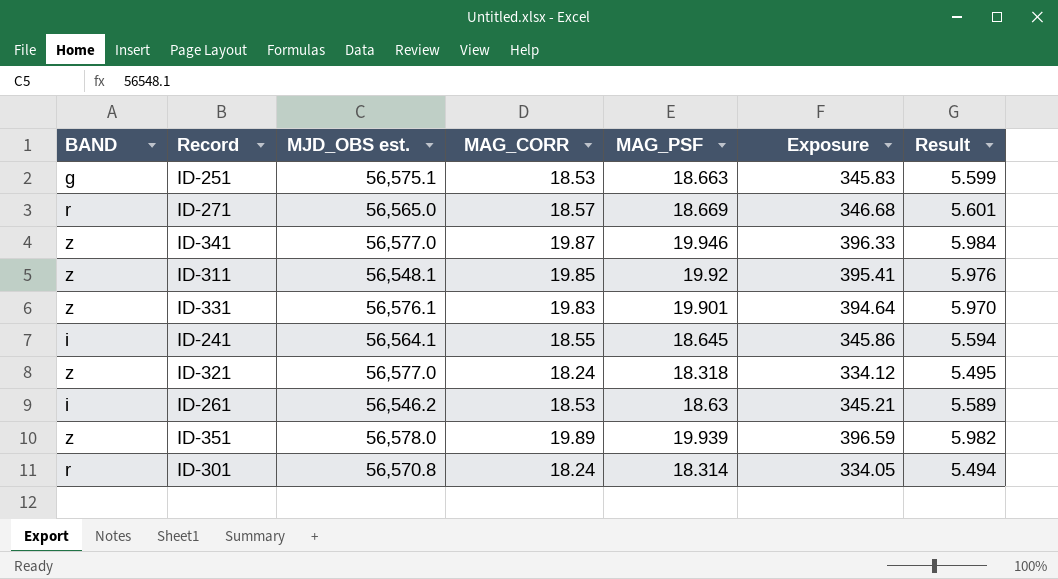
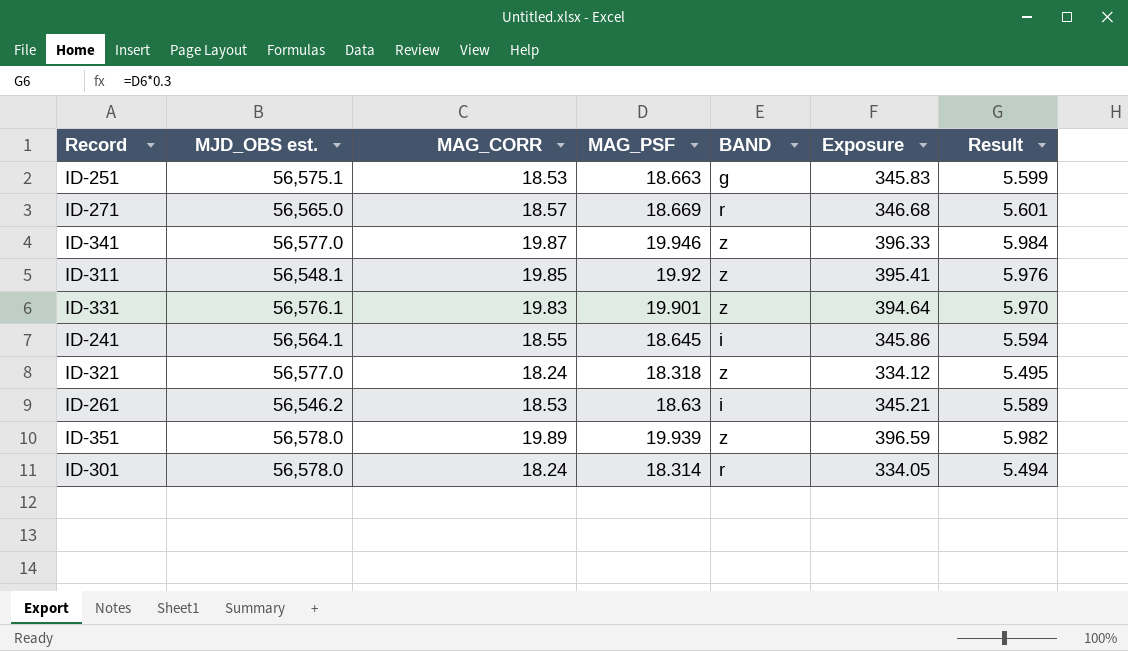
column BAND | position: 1 -> 5
ID-301 | MJD_OBS est.: 56,570.8 -> 56,578.0

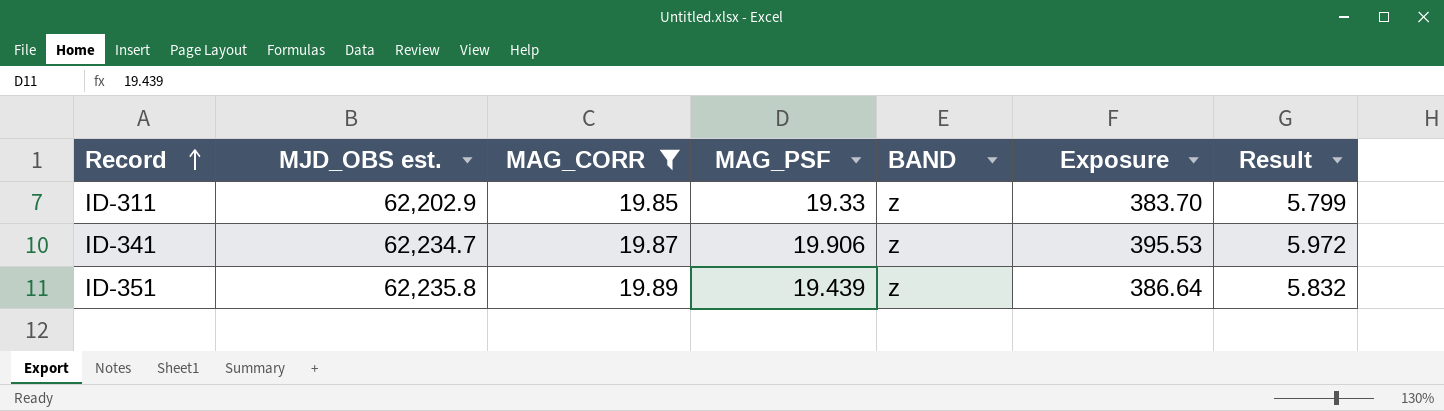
filter: none -> MAG_CORR >= 19.85
row order: none -> Record ascending
ID-311 | MJD_OBS est.: 56,548.1 -> 62,202.9
ID-311 | MAG_PSF: 19.92 -> 19.33
ID-311 | Exposure: 395.41 -> 383.70
ID-311 | Result: 5.976 -> 5.799
ID-341 | MJD_OBS est.: 56,577.0 -> 62,234.7
ID-341 | MAG_PSF: 19.946 -> 19.906
ID-341 | Exposure: 396.33 -> 395.53
ID-341 | Result: 5.984 -> 5.972
ID-351 | MJD_OBS est.: 56,578.0 -> 62,235.8
ID-351 | MAG_PSF: 19.939 -> 19.439
ID-351 | Exposure: 396.59 -> 386.64
ID-351 | Result: 5.982 -> 5.832

